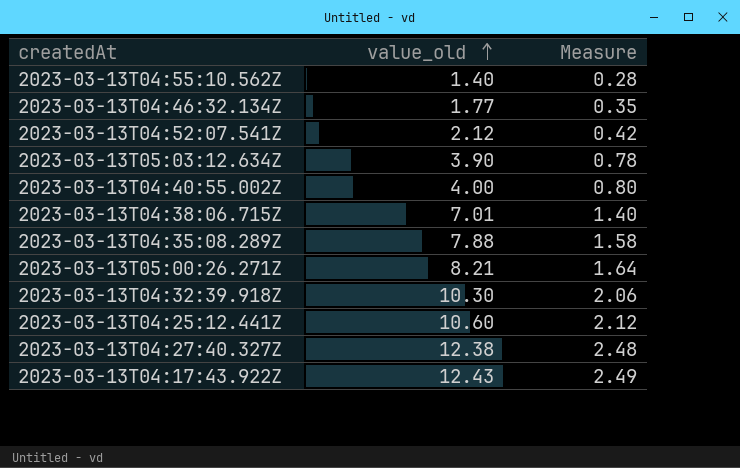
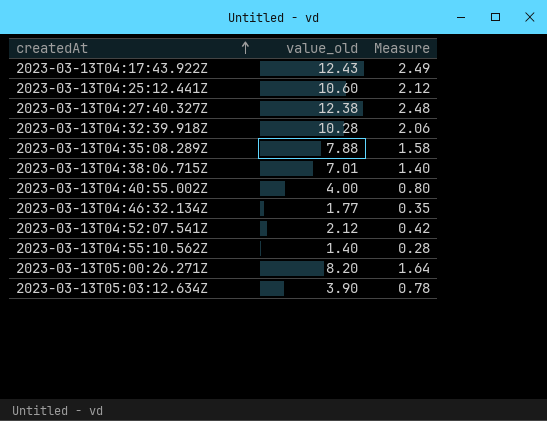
row order: value_old ascending -> createdAt ascending
2023-03-13T04:32:39.918Z | value_old: 10.30 -> 10.28
2023-03-13T05:00:26.271Z | value_old: 8.21 -> 8.20

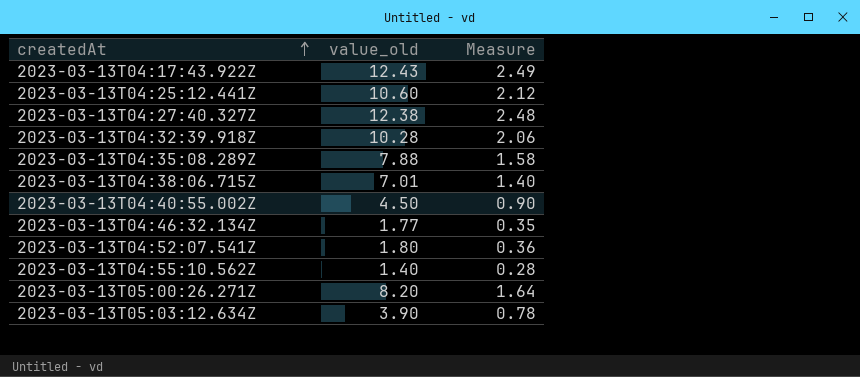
2023-03-13T04:40:55.002Z | value_old: 4.00 -> 4.50
2023-03-13T04:40:55.002Z | Measure: 0.80 -> 0.90
2023-03-13T04:52:07.541Z | value_old: 2.12 -> 1.80
2023-03-13T04:52:07.541Z | Measure: 0.42 -> 0.36

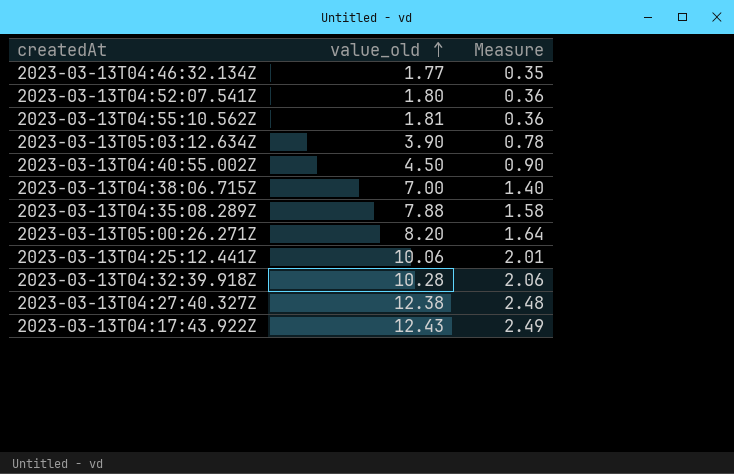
row order: createdAt ascending -> value_old ascending
2023-03-13T04:55:10.562Z | value_old: 1.40 -> 1.81
2023-03-13T04:55:10.562Z | Measure: 0.28 -> 0.36
2023-03-13T04:38:06.715Z | value_old: 7.01 -> 7.00
2023-03-13T04:25:12.441Z | value_old: 10.60 -> 10.06
2023-03-13T04:25:12.441Z | Measure: 2.12 -> 2.01

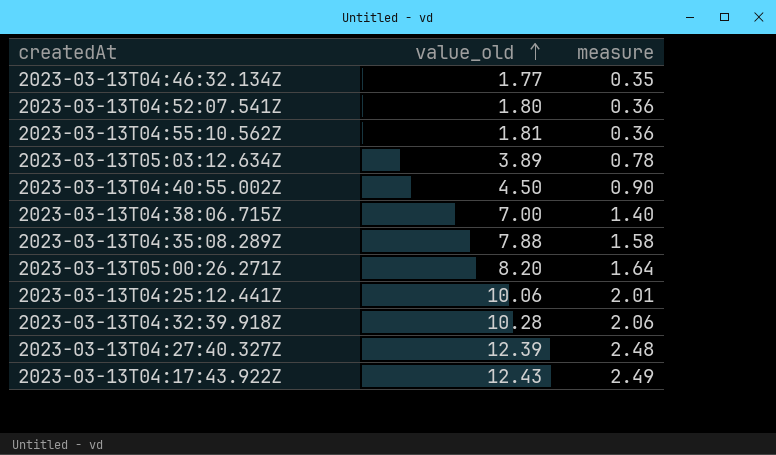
column name: Measure -> measure
2023-03-13T05:03:12.634Z | value_old: 3.90 -> 3.89
2023-03-13T04:27:40.327Z | value_old: 12.38 -> 12.39

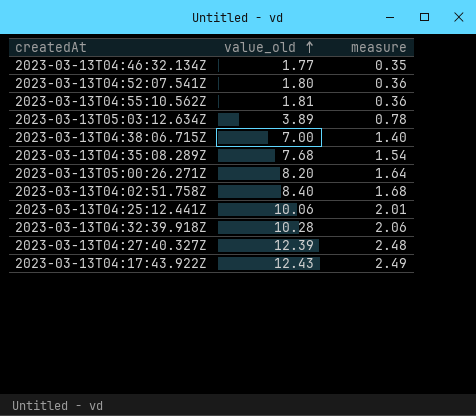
row 2023-03-13T04:40:55.002Z: 4.50 | 0.90 -> none
2023-03-13T04:35:08.289Z | value_old: 7.88 -> 7.68
2023-03-13T04:35:08.289Z | measure: 1.58 -> 1.54
row 2023-03-13T04:02:51.758Z: none -> 8.40 | 1.68

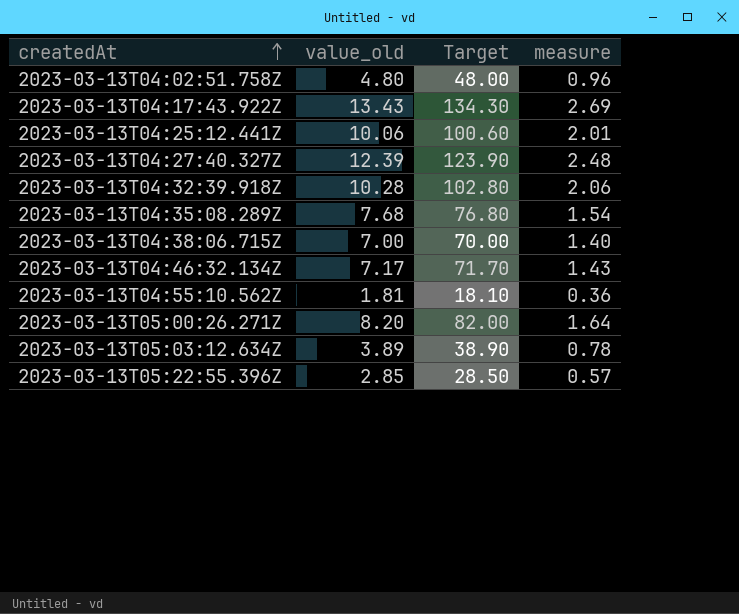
row order: value_old ascending -> createdAt ascending
column Target | formula: none -> [value_old] * 10
row 2023-03-13T04:52:07.541Z: 1.80 | 0.36 -> none
2023-03-13T04:02:51.758Z | value_old: 8.40 -> 4.80
2023-03-13T04:02:51.758Z | measure: 1.68 -> 0.96
2023-03-13T04:17:43.922Z | value_old: 12.43 -> 13.43
2023-03-13T04:17:43.922Z | measure: 2.49 -> 2.69
2023-03-13T04:46:32.134Z | value_old: 1.77 -> 7.17
2023-03-13T04:46:32.134Z | measure: 0.35 -> 1.43
row 2023-03-13T05:22:55.396Z: none -> 2.85 | 28.50 | 0.57

